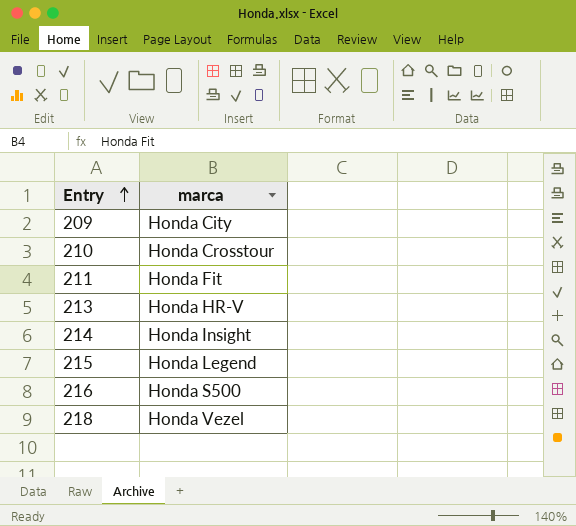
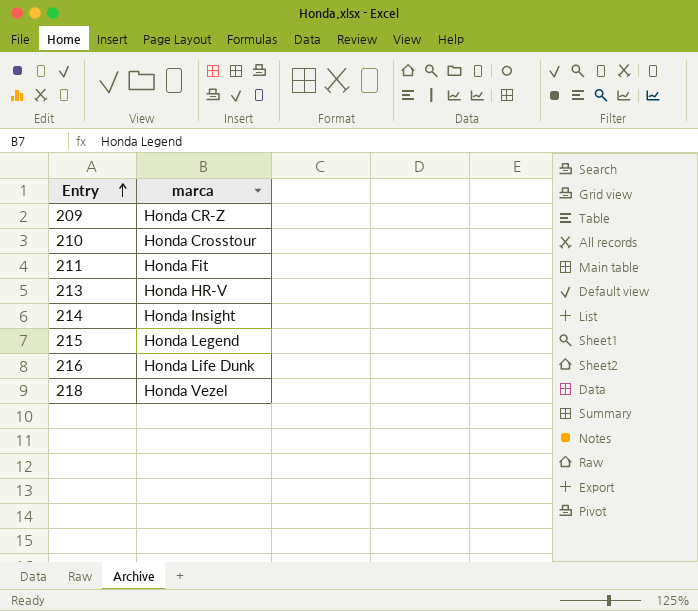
209 | marca: Honda City -> Honda CR-Z
216 | marca: Honda S500 -> Honda Life Dunk

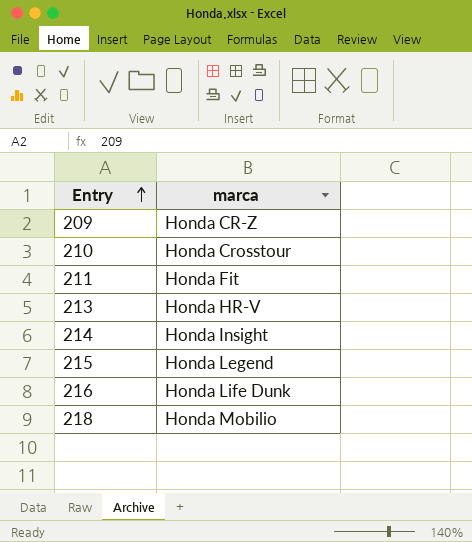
218 | marca: Honda Vezel -> Honda Mobilio

